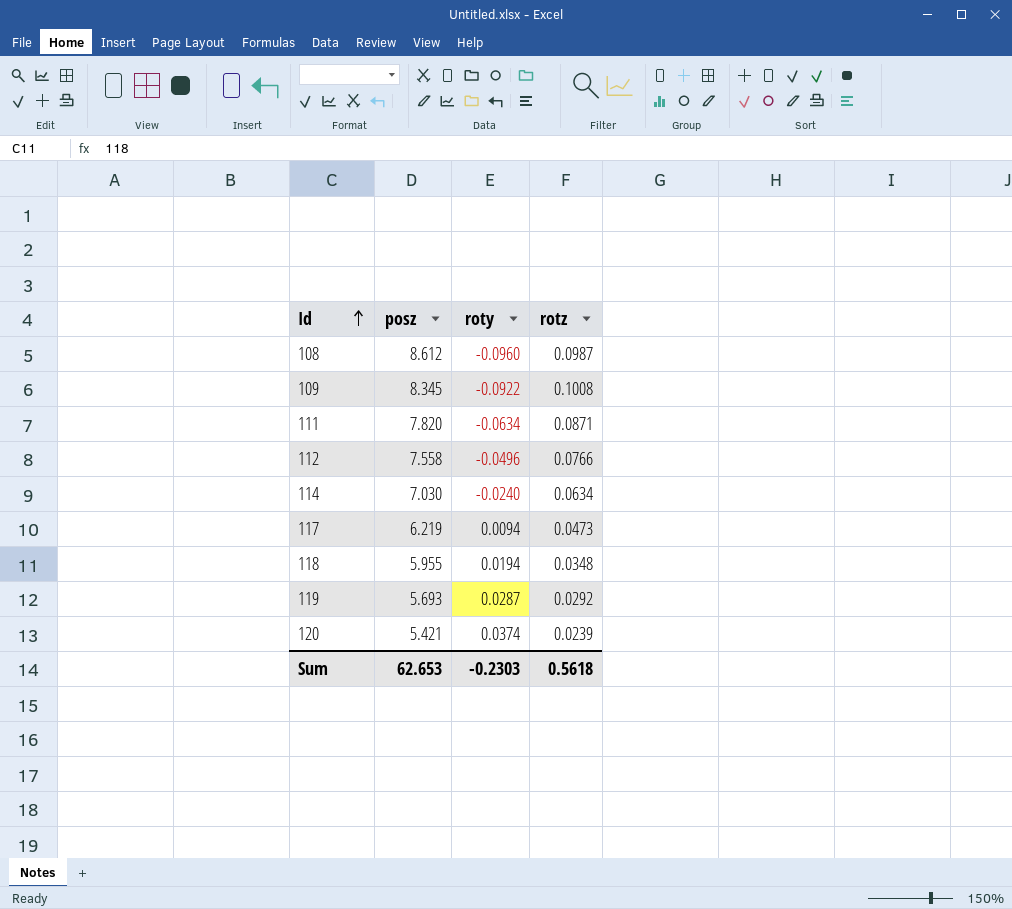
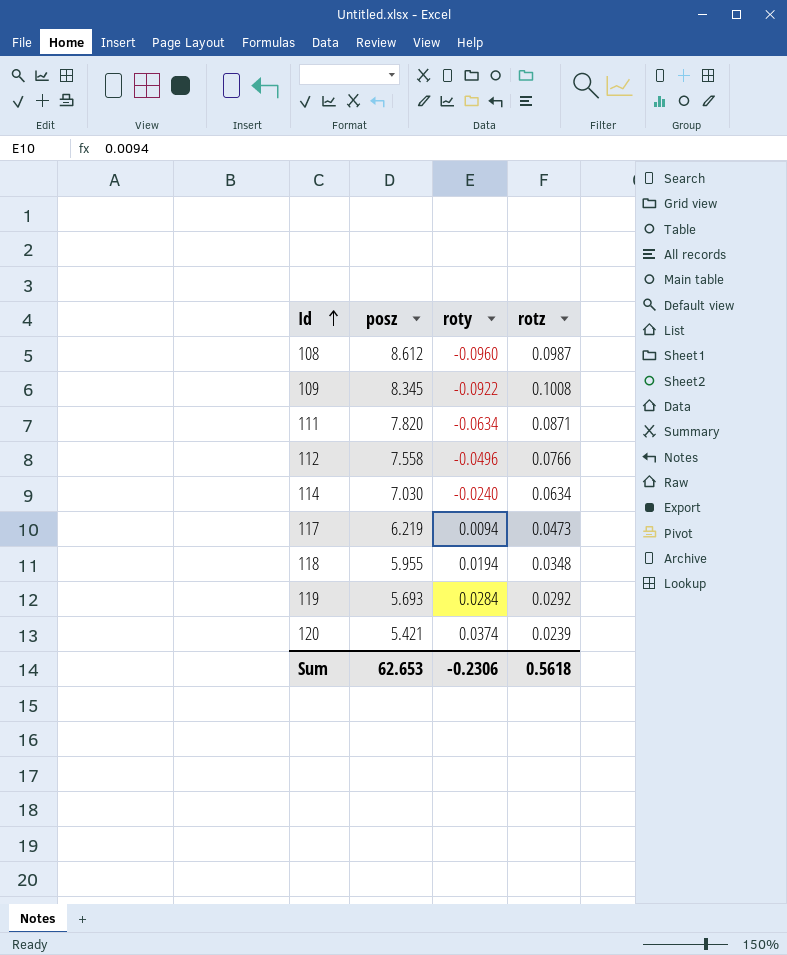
119 | roty: 0.0287 -> 0.0284
Sum | roty: -0.2303 -> -0.2306

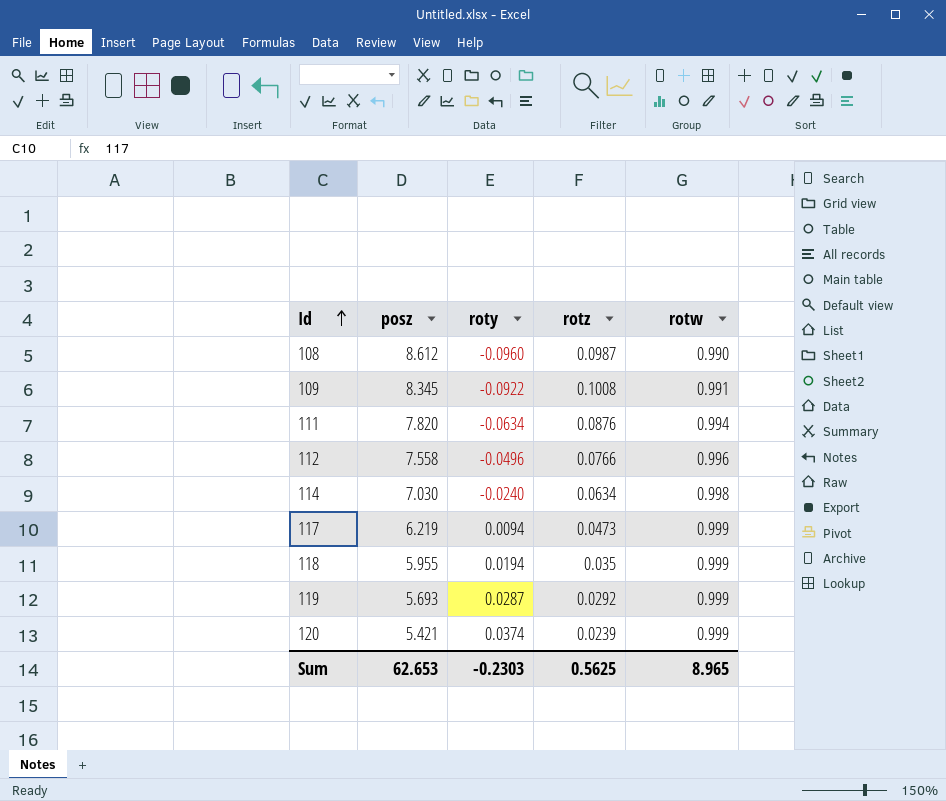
column rotw | position: none -> 5
111 | rotz: 0.0871 -> 0.0876
118 | rotz: 0.0348 -> 0.035
119 | roty: 0.0284 -> 0.0287
Sum | roty: -0.2306 -> -0.2303
Sum | rotz: 0.5618 -> 0.5625

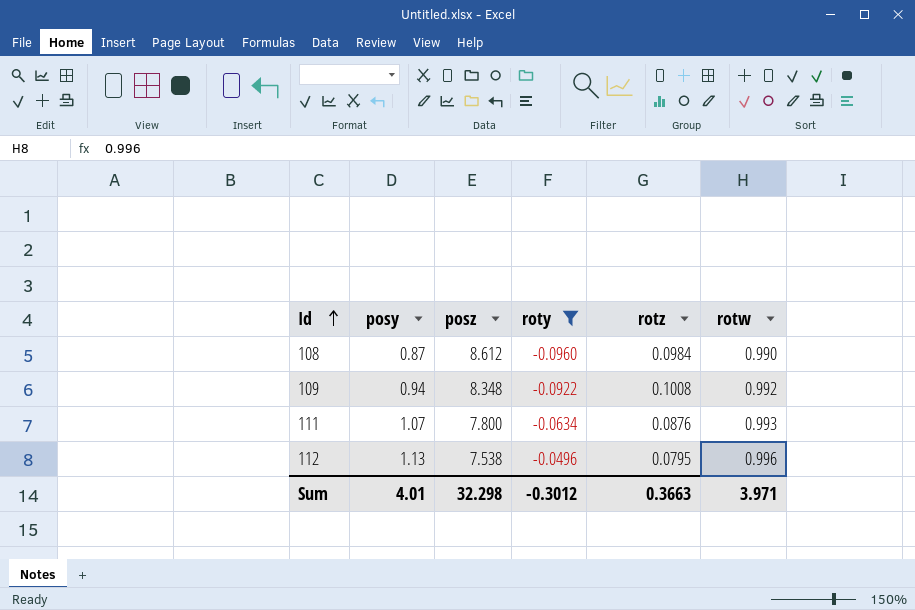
filter: none -> roty <= -0.0496
column posy | position: none -> 2
108 | rotz: 0.0987 -> 0.0984
109 | posz: 8.345 -> 8.348
109 | rotw: 0.991 -> 0.992
111 | posz: 7.820 -> 7.800
111 | rotw: 0.994 -> 0.993
112 | posz: 7.558 -> 7.538
112 | rotz: 0.0766 -> 0.0795
Sum | posz: 62.653 -> 32.298
Sum | roty: -0.2303 -> -0.3012
Sum | rotz: 0.5625 -> 0.3663
Sum | rotw: 8.965 -> 3.971

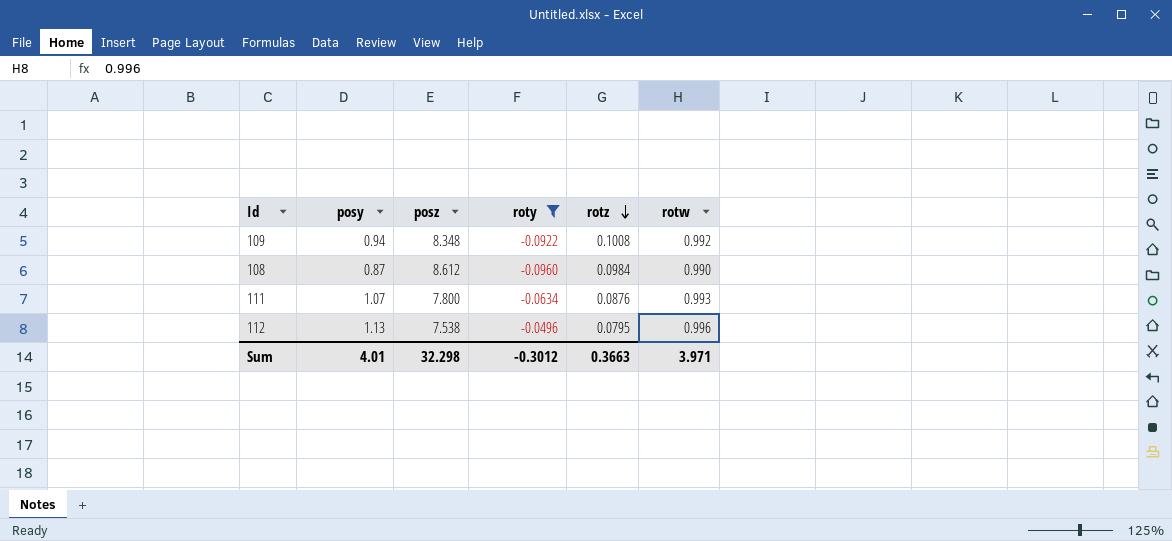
row order: Id ascending -> rotz descending

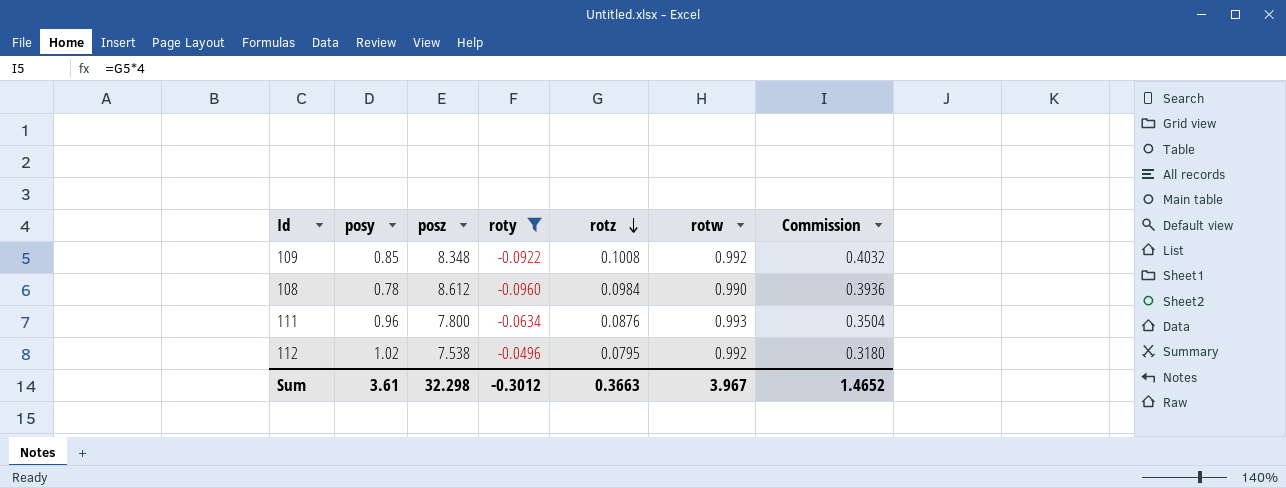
column Commission | formula: none -> [rotz] * 4
109 | posy: 0.94 -> 0.85
108 | posy: 0.87 -> 0.78
111 | posy: 1.07 -> 0.96
112 | posy: 1.13 -> 1.02
112 | rotw: 0.996 -> 0.992
Sum | posy: 4.01 -> 3.61
Sum | rotw: 3.971 -> 3.967

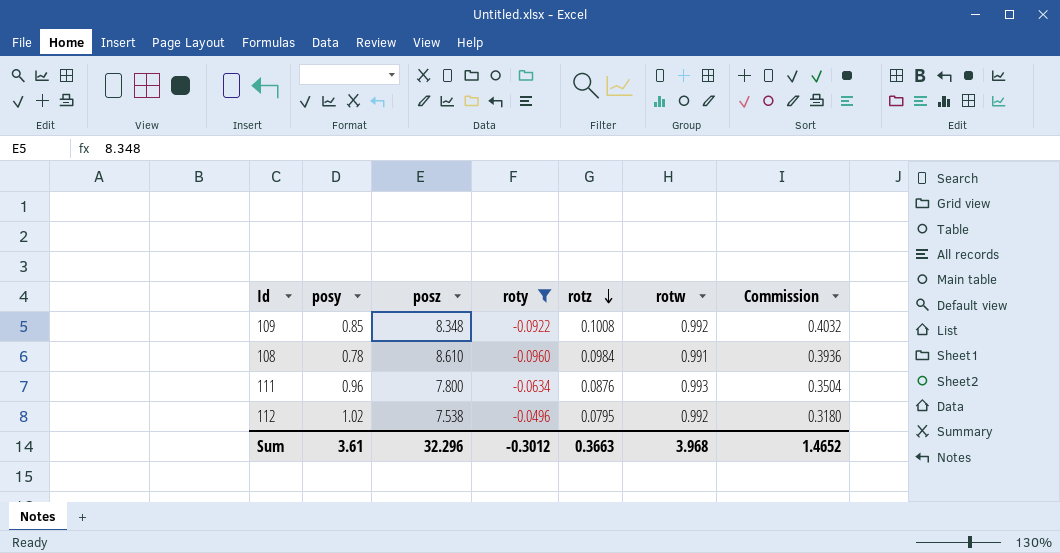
108 | posz: 8.612 -> 8.610
108 | rotw: 0.990 -> 0.991
Sum | posz: 32.298 -> 32.296
Sum | rotw: 3.967 -> 3.968

